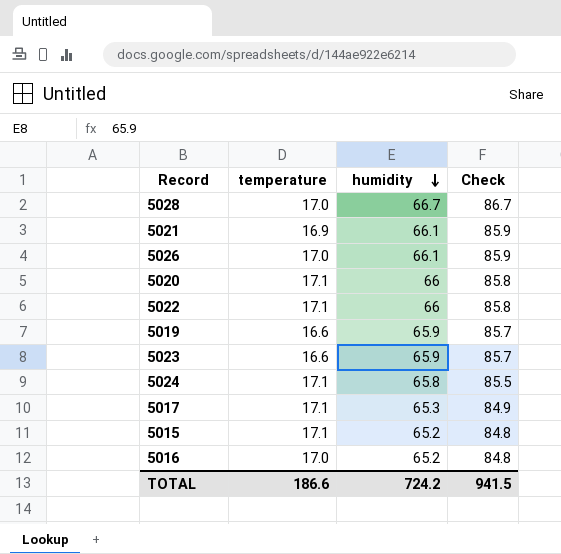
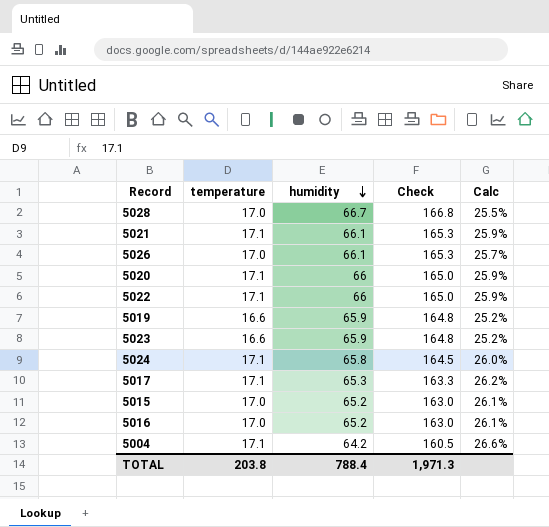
column Check | formula: [humidity] * 1.3 -> [humidity] * 2.5
column Calc | formula: none -> [temperature] / [humidity]
5021 | temperature: 16.9 -> 17.1
5015 | temperature: 17.1 -> 17.0
row 5004: none -> 17.1 | 64.2 | 160.5 | 26.6%
TOTAL | temperature: 186.6 -> 203.8
TOTAL | humidity: 724.2 -> 788.4
TOTAL | Check: 941.5 -> 1,971.3

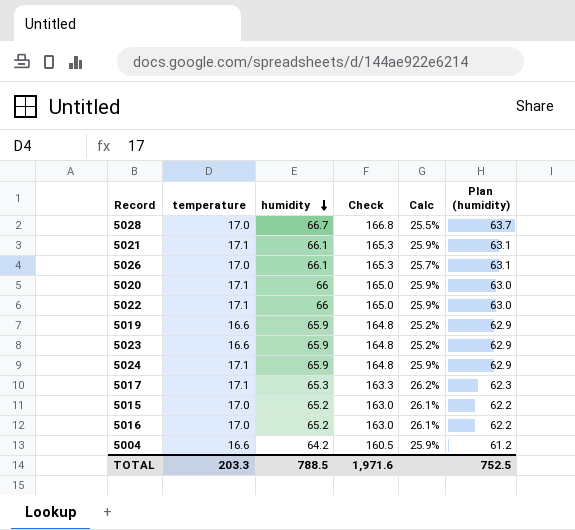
column Plan (humidity) | formula: none -> [humidity] - 3
5024 | humidity: 65.8 -> 65.9
5024 | Check: 164.5 -> 164.8
5024 | Calc: 26.0% -> 25.9%
5004 | temperature: 17.1 -> 16.6
5004 | Calc: 26.6% -> 25.9%
TOTAL | temperature: 203.8 -> 203.3
TOTAL | humidity: 788.4 -> 788.5
TOTAL | Check: 1,971.3 -> 1,971.6

